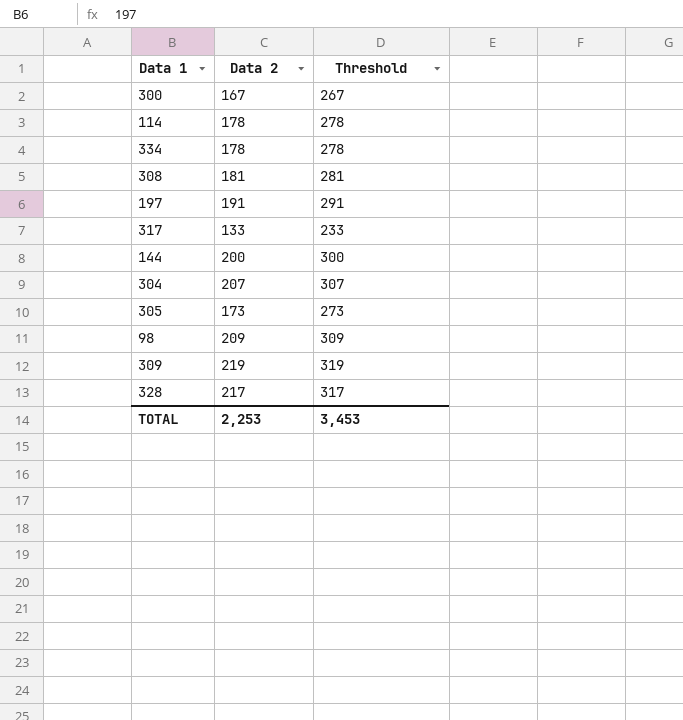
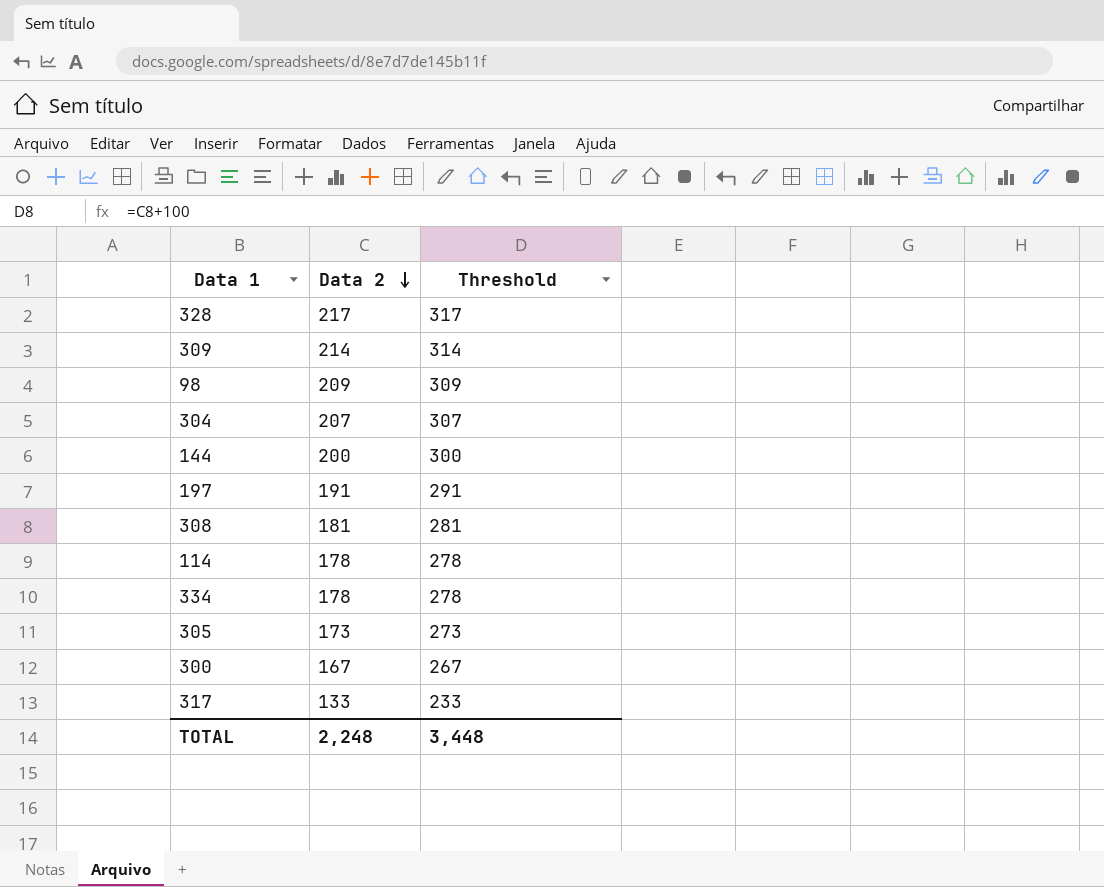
row order: none -> Data 2 descending
309 | Data 2: 219 -> 214
309 | Threshold: 319 -> 314
TOTAL | Data 2: 2,253 -> 2,248
TOTAL | Threshold: 3,453 -> 3,448

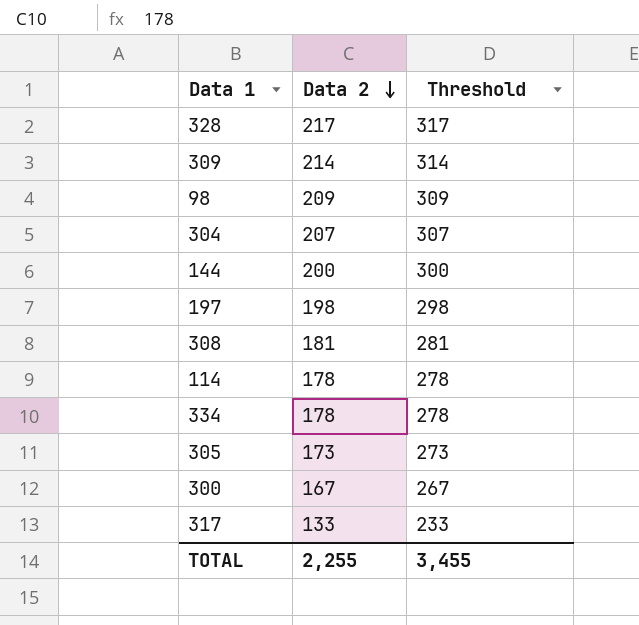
197 | Data 2: 191 -> 198
197 | Threshold: 291 -> 298
TOTAL | Data 2: 2,248 -> 2,255
TOTAL | Threshold: 3,448 -> 3,455

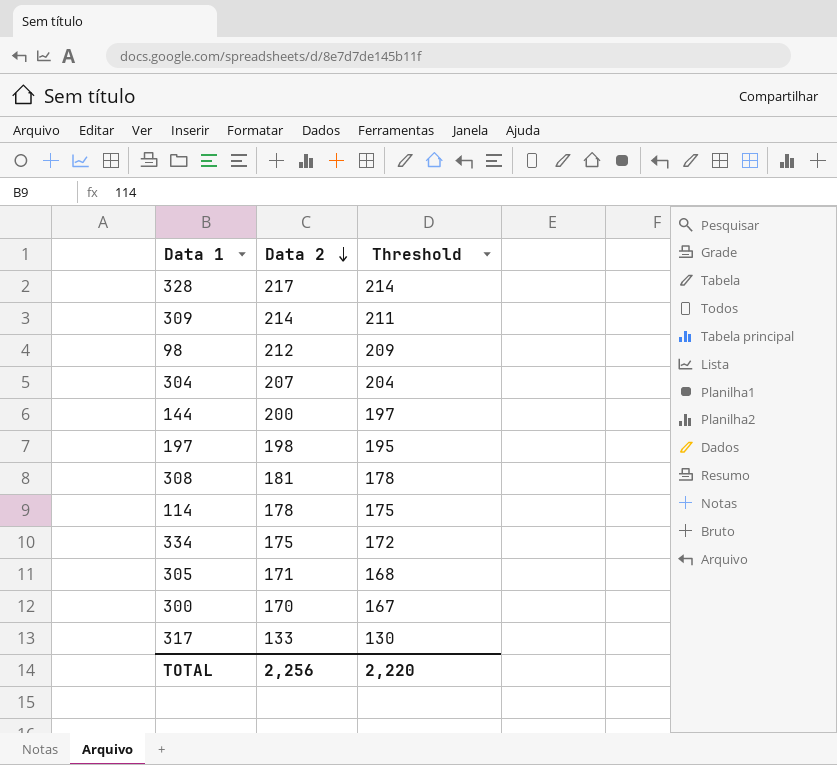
column Threshold | formula: [Data 2] + 100 -> [Data 2] - 3
98 | Data 2: 209 -> 212
334 | Data 2: 178 -> 175
305 | Data 2: 173 -> 171
300 | Data 2: 167 -> 170
TOTAL | Data 2: 2,255 -> 2,256
TOTAL | Threshold: 3,455 -> 2,220

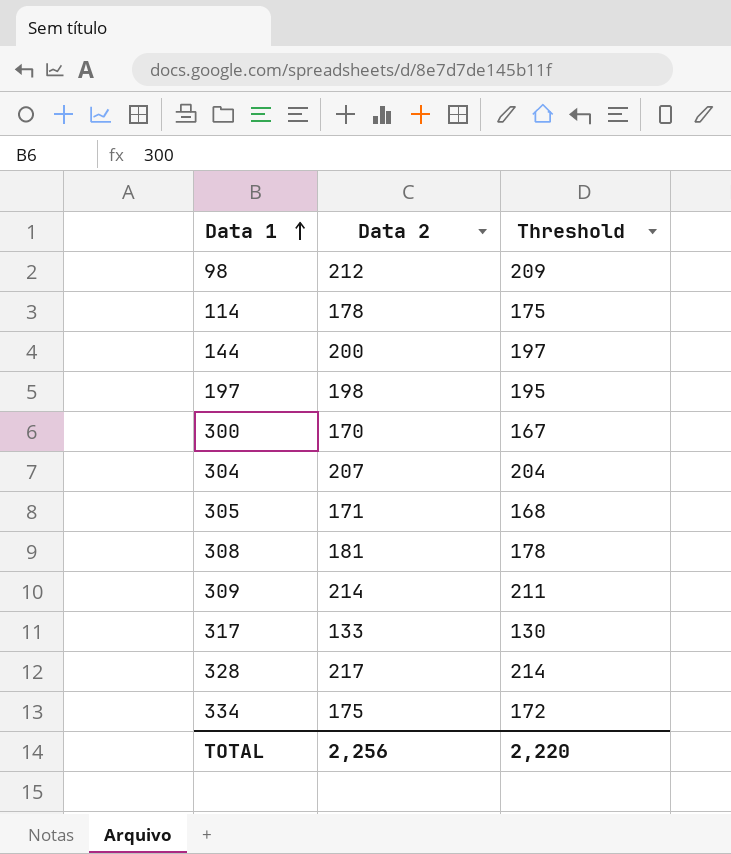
row order: Data 2 descending -> Data 1 ascending

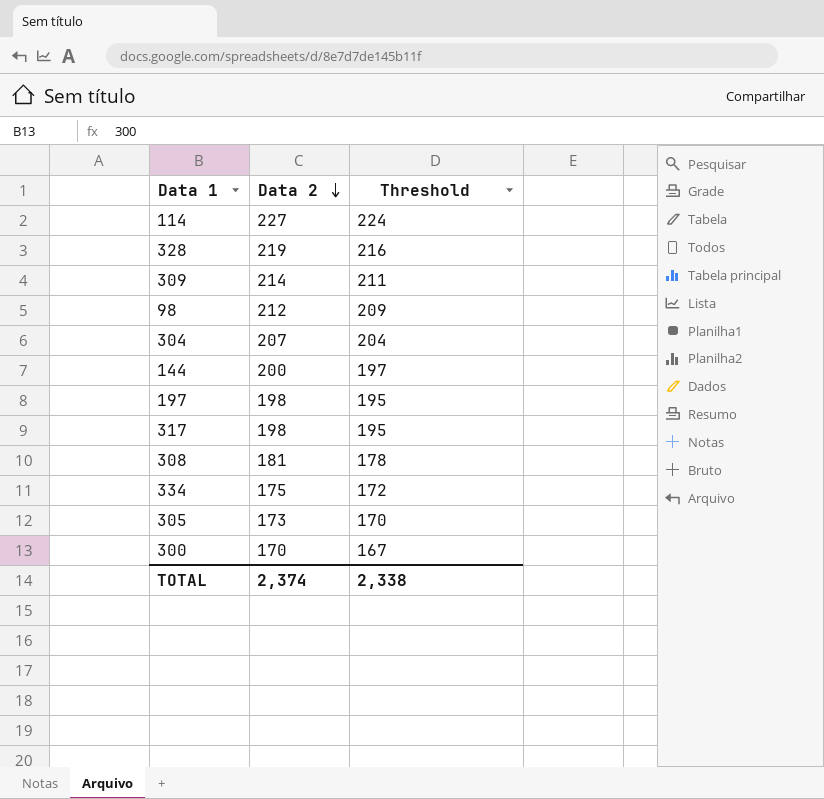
row order: Data 1 ascending -> Data 2 descending
114 | Data 2: 178 -> 227
114 | Threshold: 175 -> 224
328 | Data 2: 217 -> 219
328 | Threshold: 214 -> 216
317 | Data 2: 133 -> 198
317 | Threshold: 130 -> 195
305 | Data 2: 171 -> 173
305 | Threshold: 168 -> 170
TOTAL | Data 2: 2,256 -> 2,374
TOTAL | Threshold: 2,220 -> 2,338

